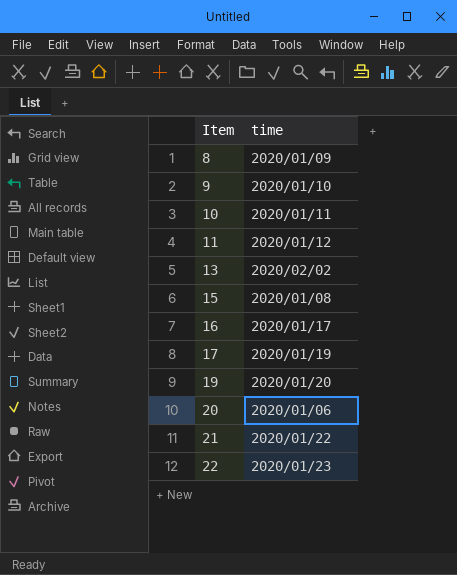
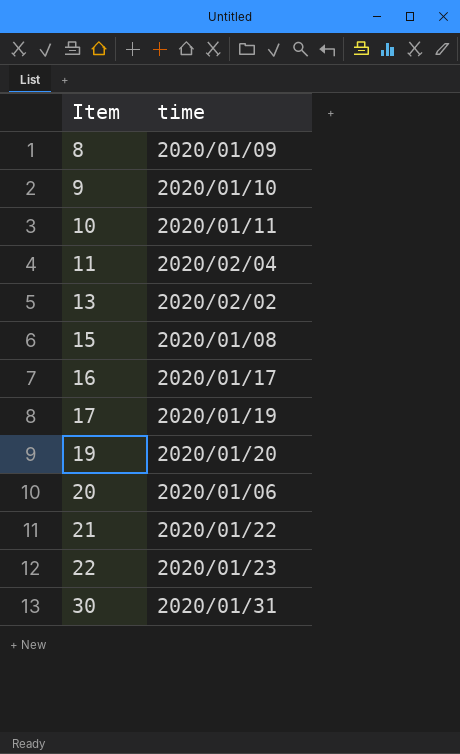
11 | time: 2020/01/12 -> 2020/02/04
row 30: none -> 2020/01/31

